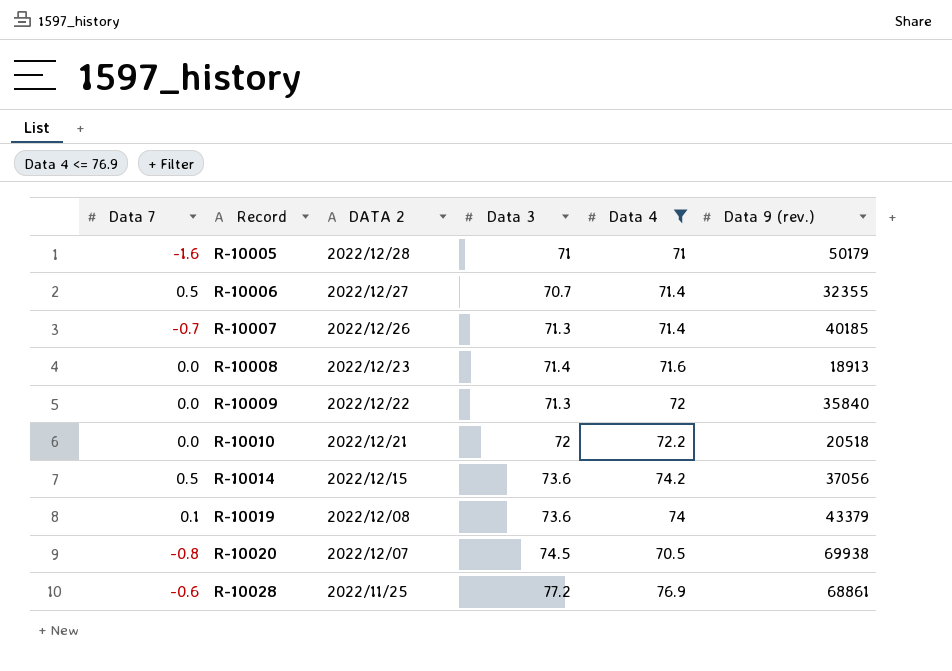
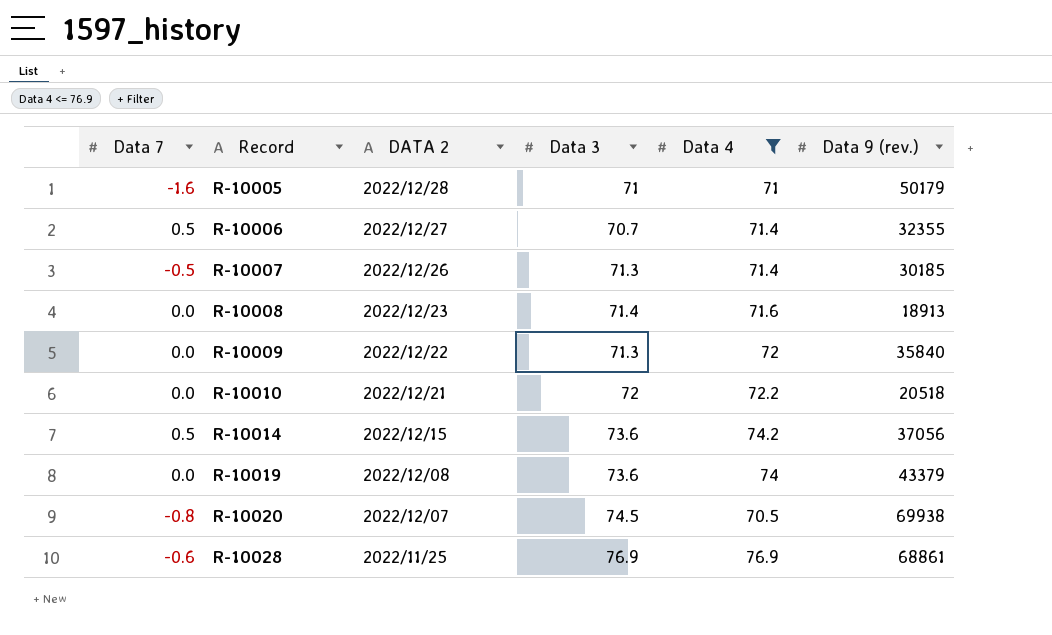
R-10007 | Data 7: -0.7 -> -0.5
R-10007 | Data 9 (rev.): 40185 -> 30185
R-10019 | Data 7: 0.1 -> 0.0
R-10028 | Data 3: 77.2 -> 76.9

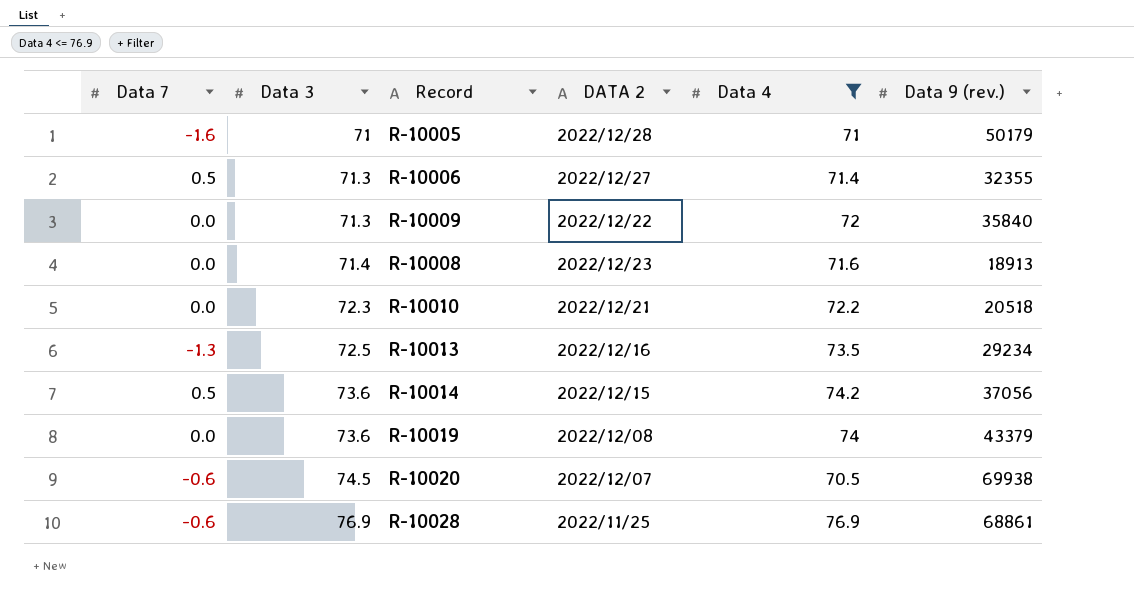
row order: Record ascending -> Data 3 ascending
column Data 3 | position: 4 -> 2
row R-10007: -0.5 | 2022/12/26 | 71.3 | 71.4 | 30185 -> none
R-10006 | Data 3: 70.7 -> 71.3
R-10010 | Data 3: 72 -> 72.3
row R-10013: none -> -1.3 | 72.5 | 2022/12/16 | 73.5 | 29234
R-10020 | Data 7: -0.8 -> -0.6

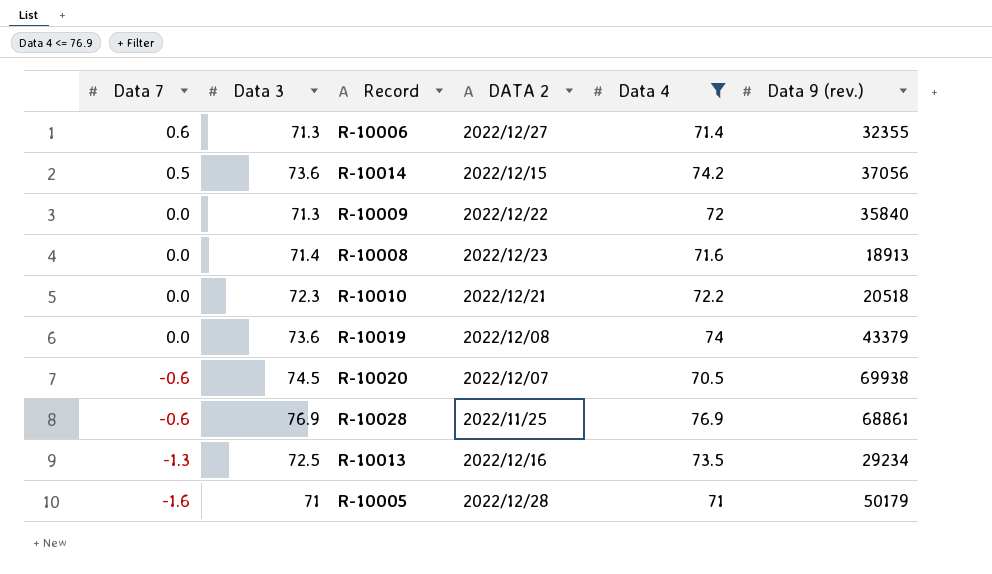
row order: Data 3 ascending -> Data 7 descending
R-10006 | Data 7: 0.5 -> 0.6

